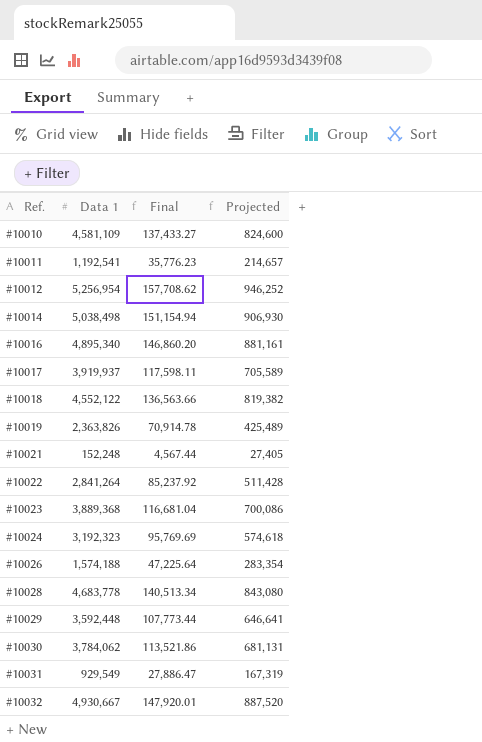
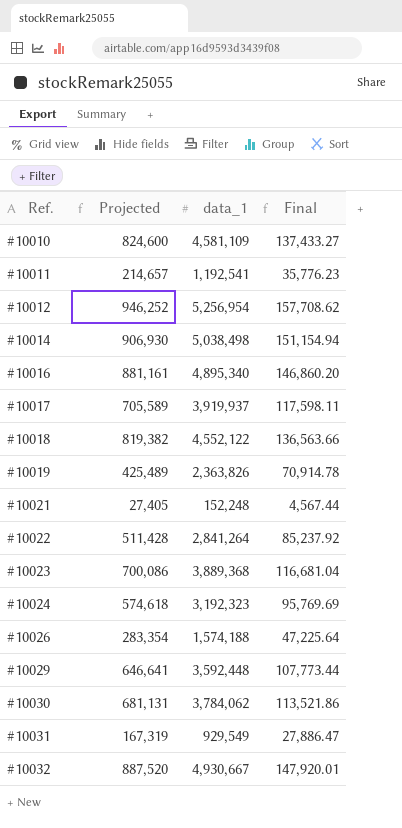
column Projected | position: 4 -> 2
column name: Data 1 -> data_1
row #10028: 4,683,778 | 140,513.34 | 843,080 -> none

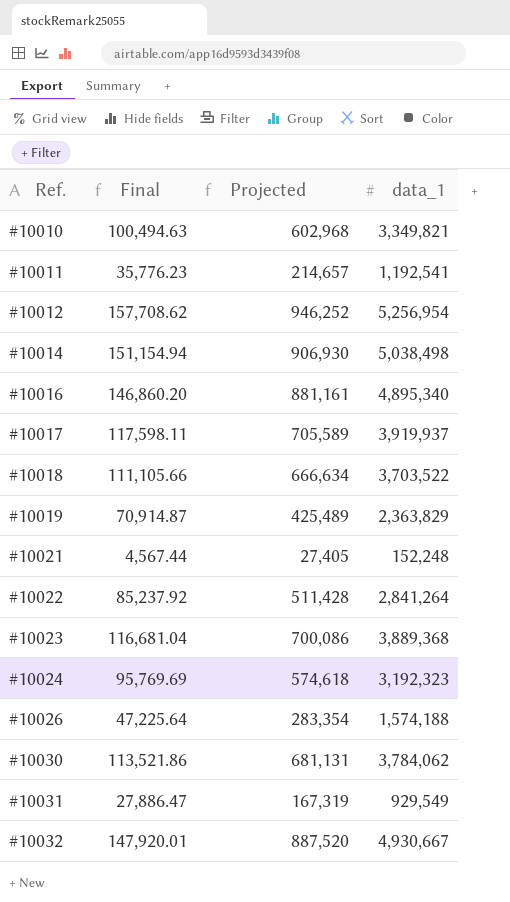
column Final | position: 4 -> 2
row #10029: 646,641 | 3,592,448 | 107,773.44 -> none
#10010 | Final: 137,433.27 -> 100,494.63
#10010 | Projected: 824,600 -> 602,968
#10010 | data_1: 4,581,109 -> 3,349,821
#10018 | Final: 136,563.66 -> 111,105.66
#10018 | Projected: 819,382 -> 666,634
#10018 | data_1: 4,552,122 -> 3,703,522
#10019 | Final: 70,914.78 -> 70,914.87
#10019 | data_1: 2,363,826 -> 2,363,829

